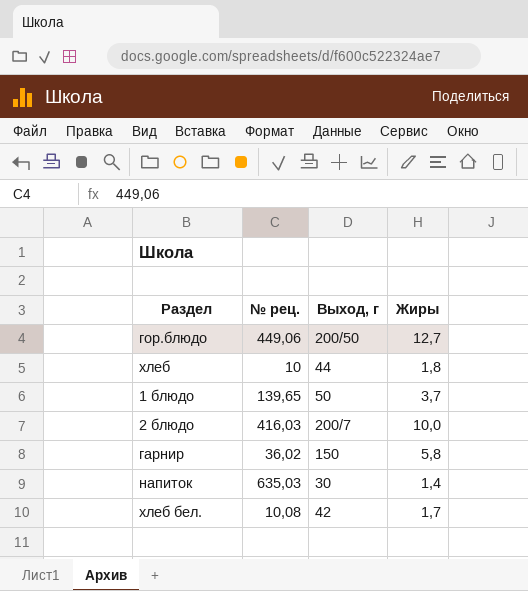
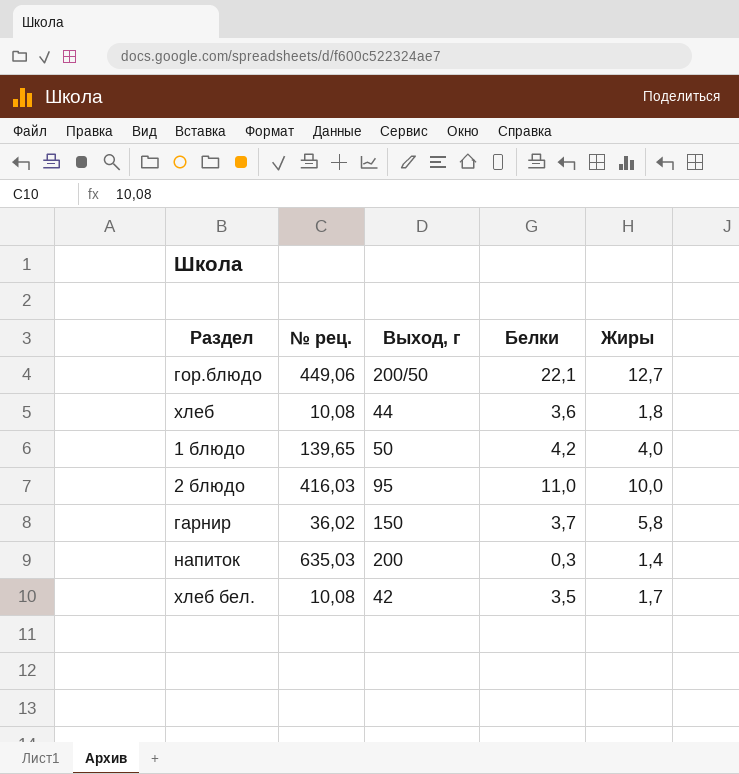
column Белки | position: none -> 4
хлеб | № рец.: 10 -> 10,08
1 блюдо | Жиры: 3,7 -> 4,0
2 блюдо | Выход, г: 200/7 -> 95
напиток | Выход, г: 30 -> 200

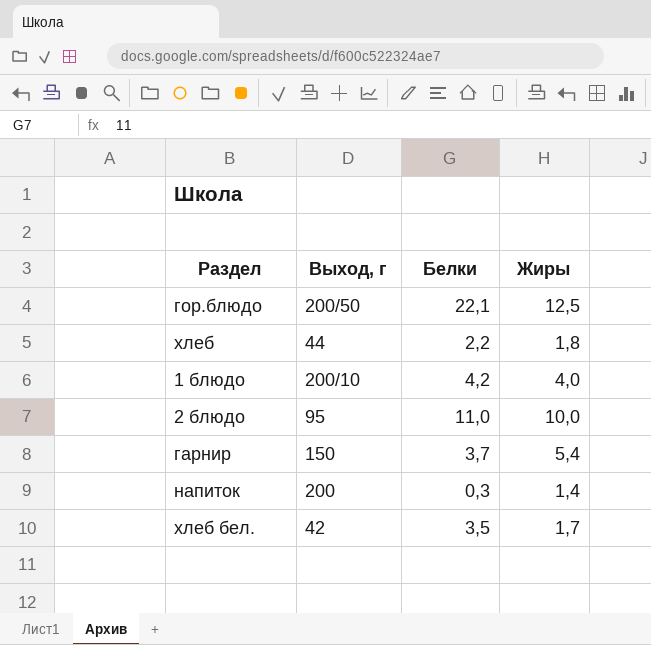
column № рец. | position: 2 -> none
гор.блюдо | Жиры: 12,7 -> 12,5
хлеб | Белки: 3,6 -> 2,2
1 блюдо | Выход, г: 50 -> 200/10
гарнир | Жиры: 5,8 -> 5,4

